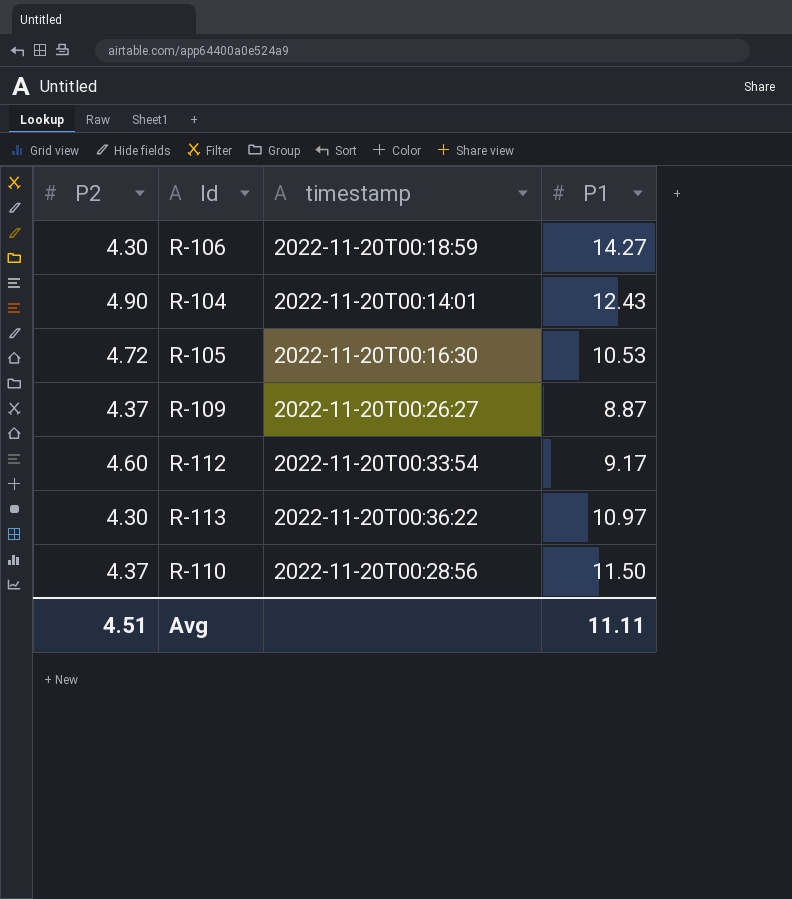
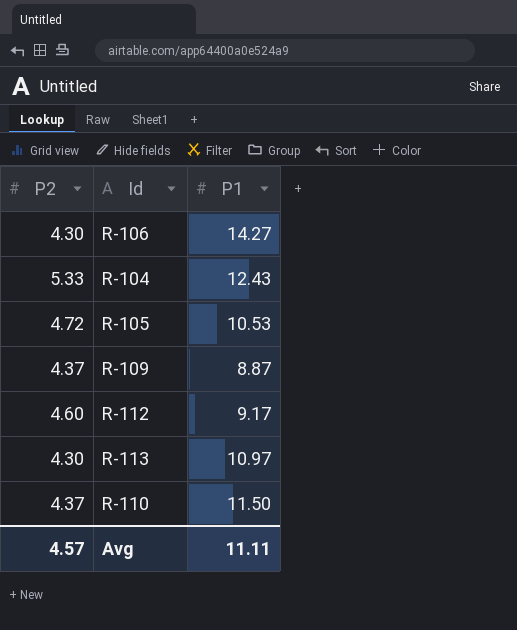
column timestamp | position: 3 -> none
R-104 | P2: 4.90 -> 5.33
Avg | P2: 4.51 -> 4.57

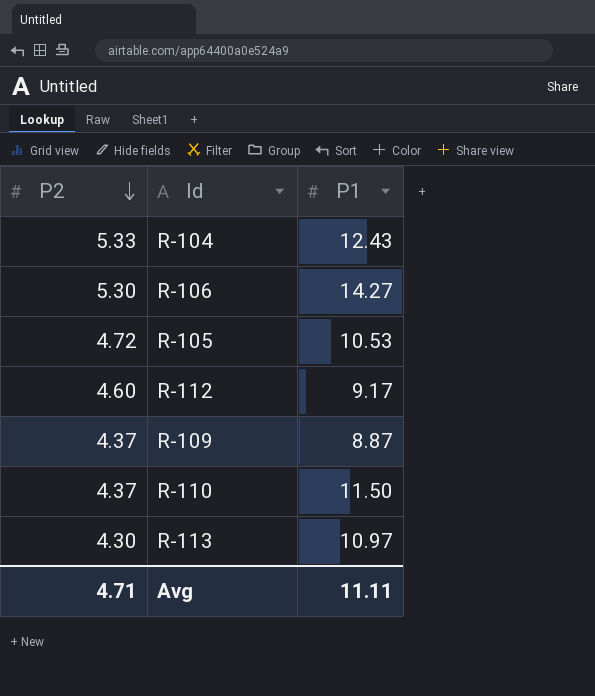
row order: none -> P2 descending
R-106 | P2: 4.30 -> 5.30
Avg | P2: 4.57 -> 4.71

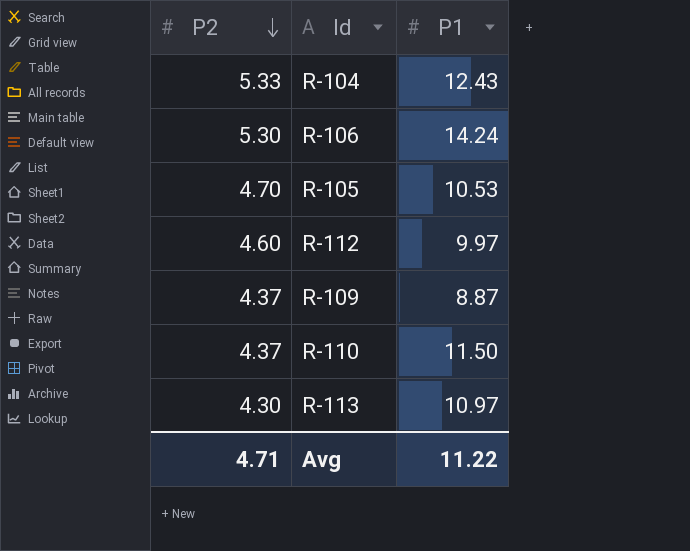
R-106 | P1: 14.27 -> 14.24
R-105 | P2: 4.72 -> 4.70
R-112 | P1: 9.17 -> 9.97
Avg | P1: 11.11 -> 11.22

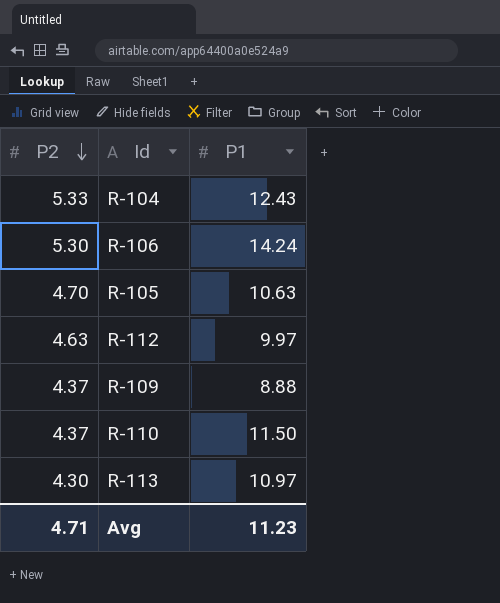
R-105 | P1: 10.53 -> 10.63
R-112 | P2: 4.60 -> 4.63
R-109 | P1: 8.87 -> 8.88
Avg | P1: 11.22 -> 11.23

